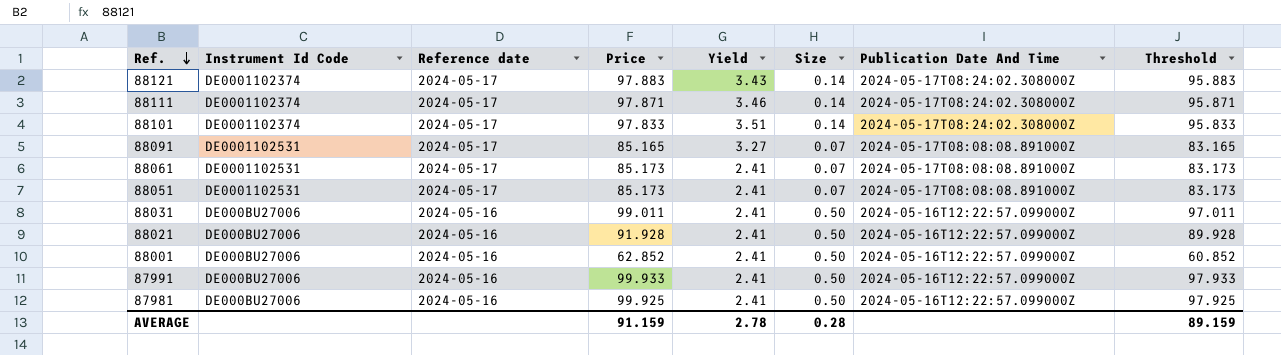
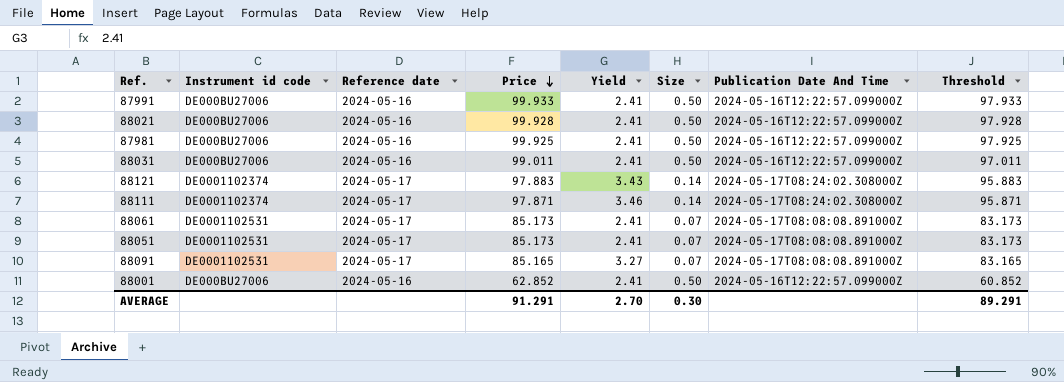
row order: Ref. descending -> Price descending
column name: Instrument Id Code -> Instrument id code
row 88101: DE0001102374 | 2024-05-17 | 97.833 | 3.51 | 0.14 | 2024-05-17T08:24:02.308000Z | 95.833 -> none
88021 | Price: 91.928 -> 99.928
88021 | Threshold: 89.928 -> 97.928
AVERAGE | Price: 91.159 -> 91.291
AVERAGE | Yield: 2.78 -> 2.70
AVERAGE | Size: 0.28 -> 0.30
AVERAGE | Threshold: 89.159 -> 89.291

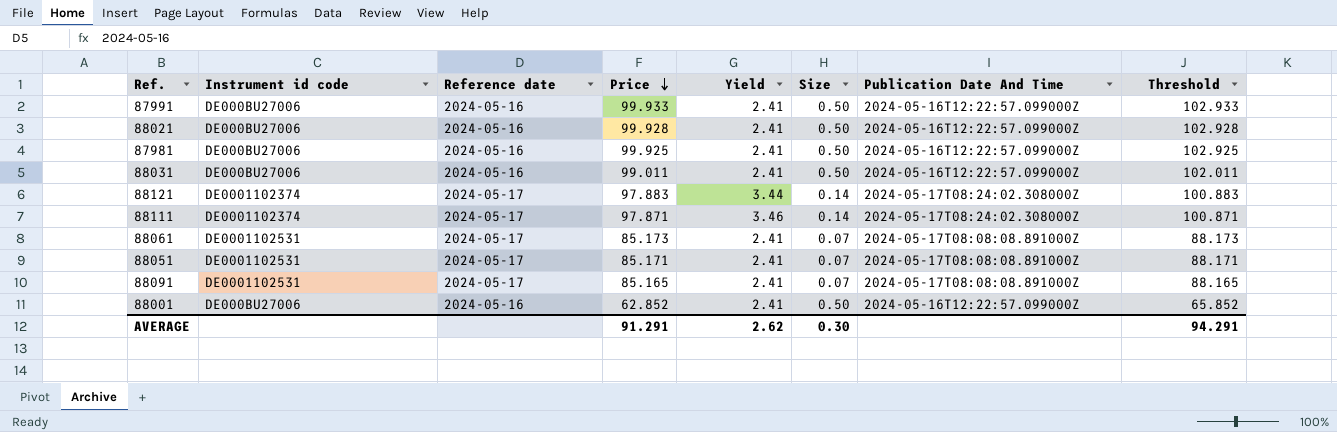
column Threshold | formula: [Price] - 2 -> [Price] + 3
88121 | Yield: 3.43 -> 3.44
88051 | Price: 85.173 -> 85.171
88091 | Yield: 3.27 -> 2.41
AVERAGE | Yield: 2.70 -> 2.62
AVERAGE | Threshold: 89.291 -> 94.291

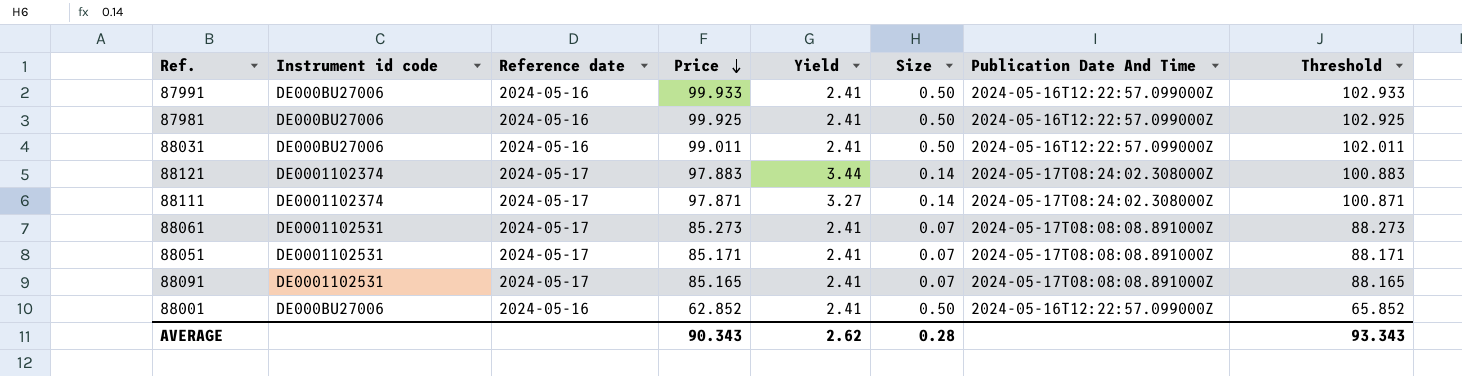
row 88021: DE000BU27006 | 2024-05-16 | 99.928 | 2.41 | 0.50 | 2024-05-16T12:22:57.099000Z | 102.928 -> none
88111 | Yield: 3.46 -> 3.27
88061 | Price: 85.173 -> 85.273
88061 | Threshold: 88.173 -> 88.273
AVERAGE | Price: 91.291 -> 90.343
AVERAGE | Size: 0.30 -> 0.28
AVERAGE | Threshold: 94.291 -> 93.343

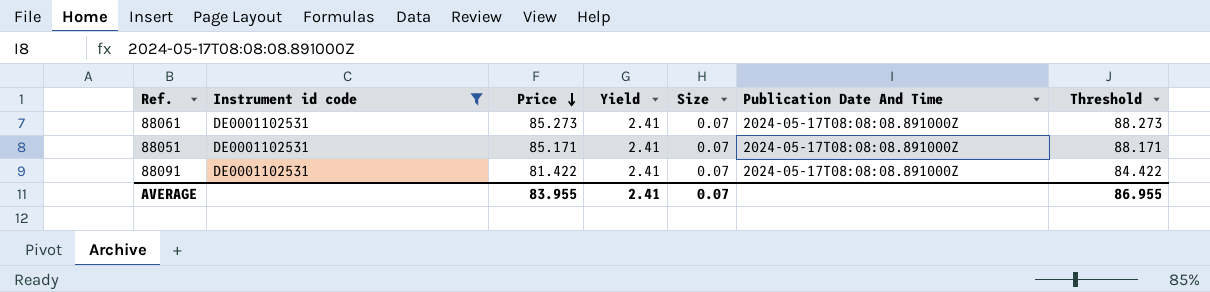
filter: none -> Instrument id code = DE0001102531
column Reference date | position: 3 -> none
88091 | Price: 85.165 -> 81.422
88091 | Threshold: 88.165 -> 84.422
AVERAGE | Price: 90.343 -> 83.955
AVERAGE | Yield: 2.62 -> 2.41
AVERAGE | Size: 0.28 -> 0.07
AVERAGE | Threshold: 93.343 -> 86.955

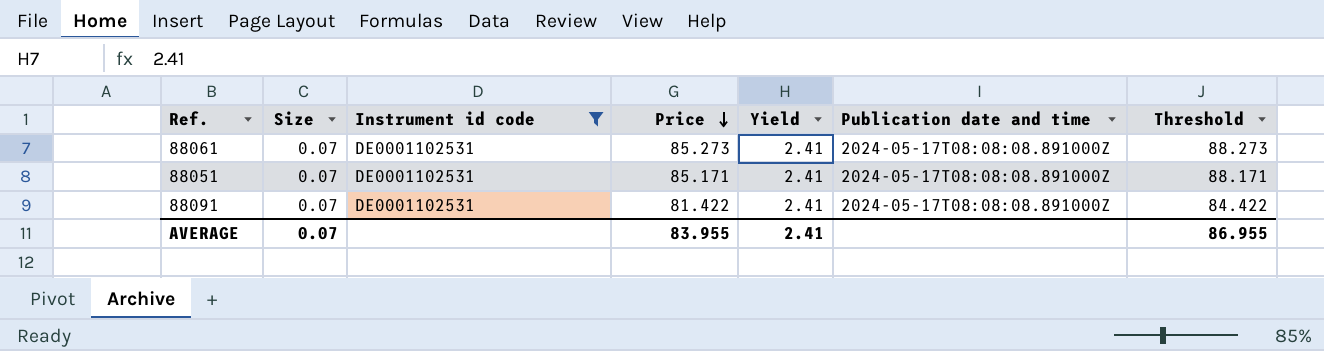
column Size | position: 5 -> 2
column name: Publication Date And Time -> Publication date and time

